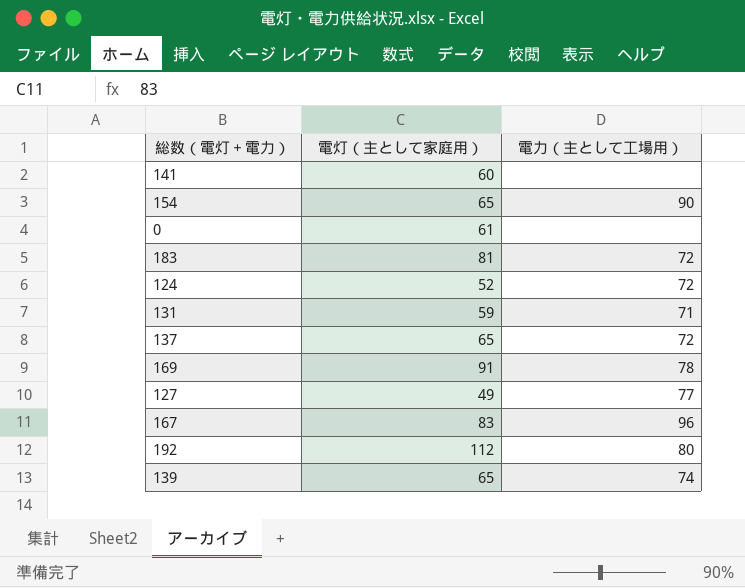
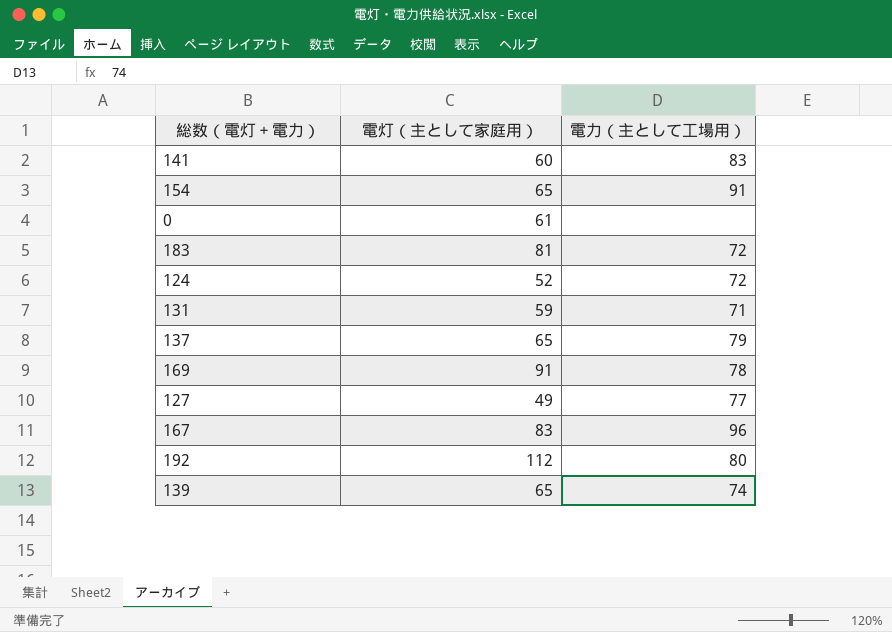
141 | 電力（主として工場用）: none -> 83
154 | 電力（主として工場用）: 90 -> 91
137 | 電力（主として工場用）: 72 -> 79

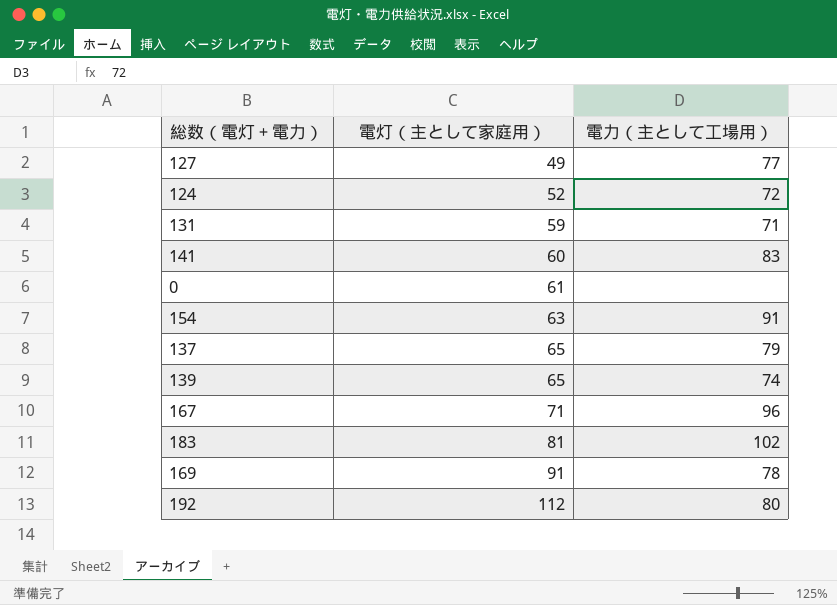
row order: none -> 電灯（主として家庭用） ascending
154 | 電灯（主として家庭用）: 65 -> 63
167 | 電灯（主として家庭用）: 83 -> 71
183 | 電力（主として工場用）: 72 -> 102

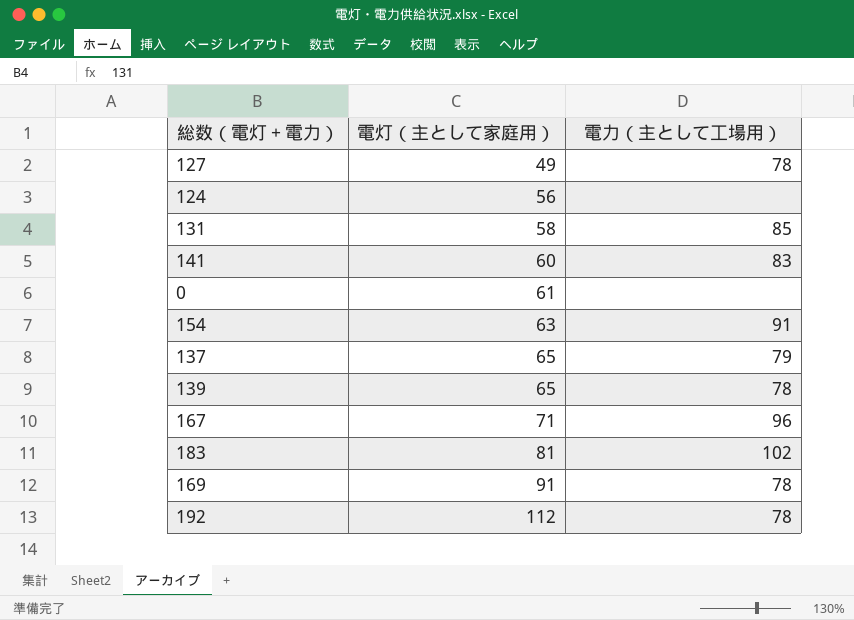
127 | 電力（主として工場用）: 77 -> 78
124 | 電灯（主として家庭用）: 52 -> 56
124 | 電力（主として工場用）: 72 -> none
131 | 電灯（主として家庭用）: 59 -> 58
131 | 電力（主として工場用）: 71 -> 85
139 | 電力（主として工場用）: 74 -> 78
192 | 電力（主として工場用）: 80 -> 78

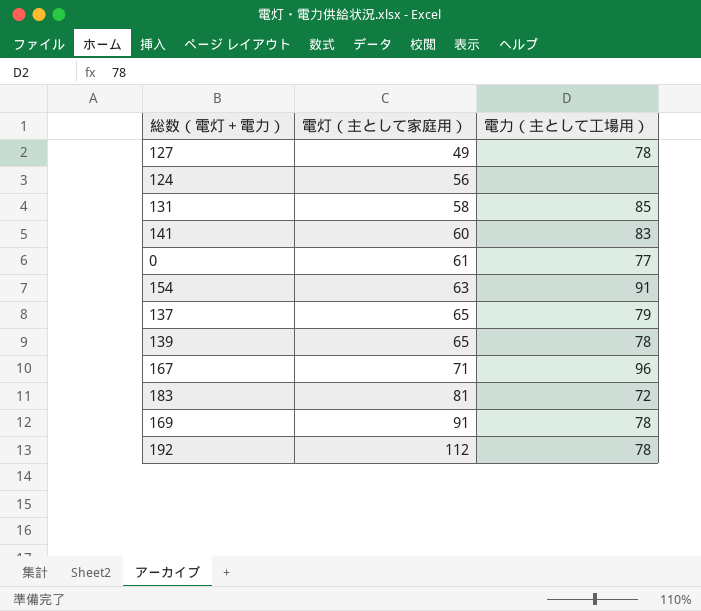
0 | 電力（主として工場用）: none -> 77
183 | 電力（主として工場用）: 102 -> 72

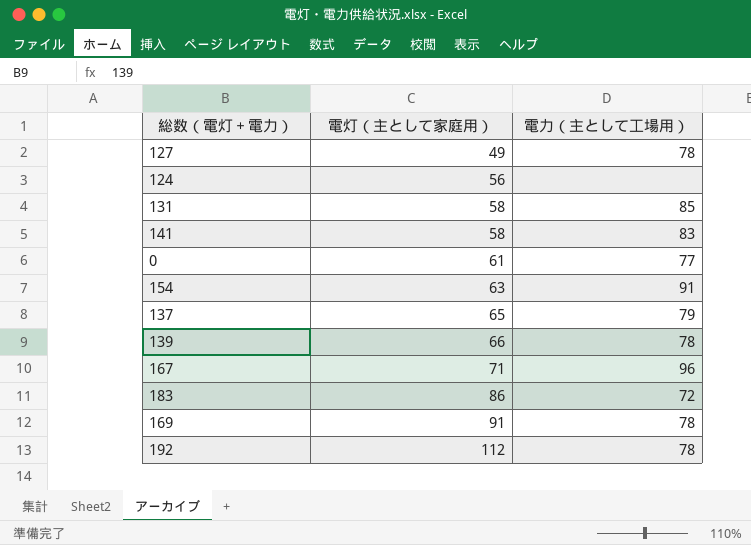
141 | 電灯（主として家庭用）: 60 -> 58
139 | 電灯（主として家庭用）: 65 -> 66
183 | 電灯（主として家庭用）: 81 -> 86

